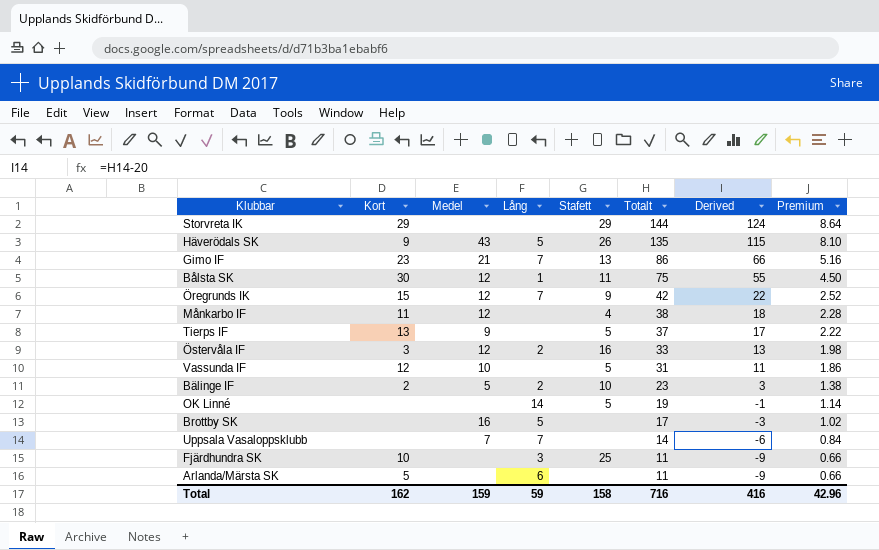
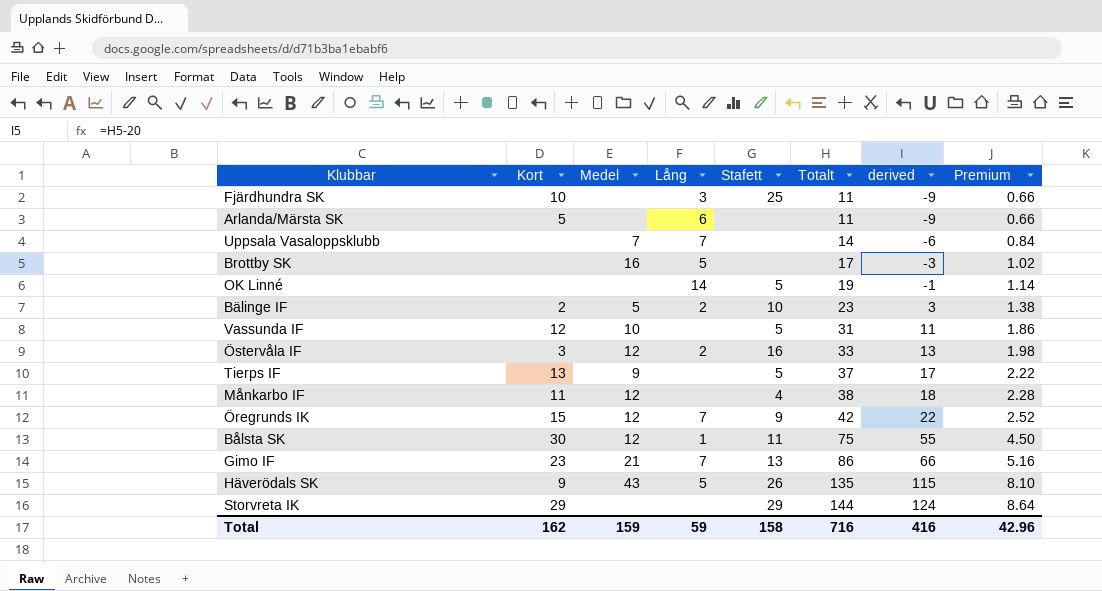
row order: Totalt descending -> Totalt ascending
column name: Derived -> derived

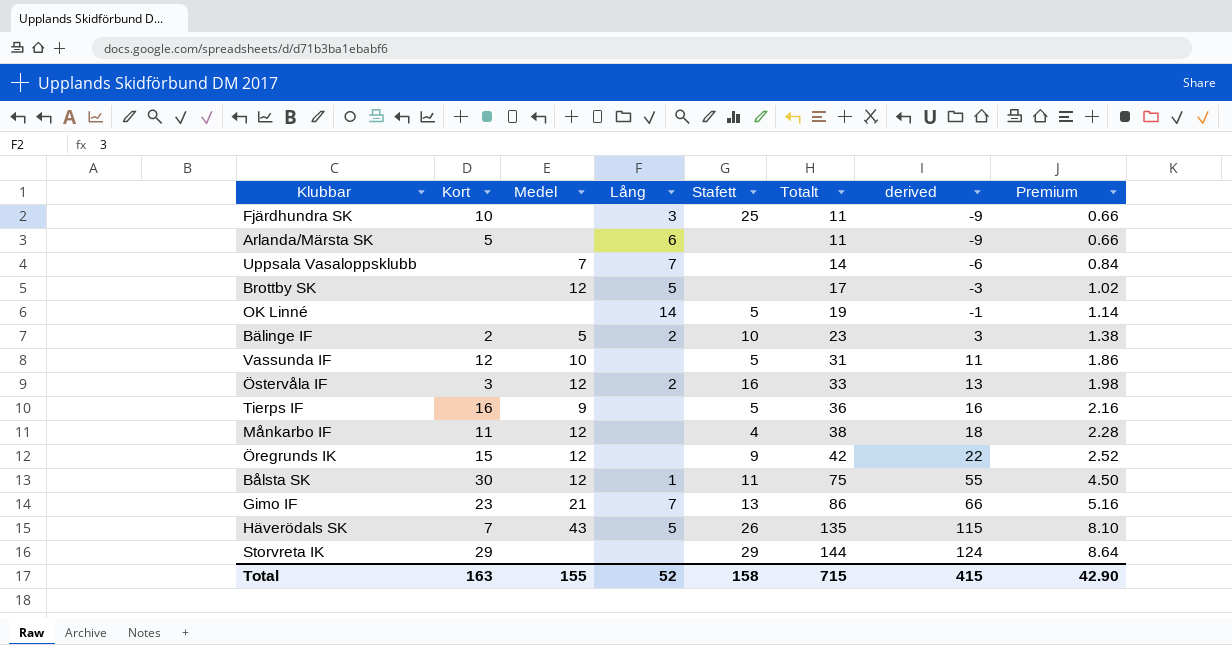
Brottby SK | Medel: 16 -> 12
Tierps IF | Kort: 13 -> 16
Tierps IF | Totalt: 37 -> 36
Tierps IF | derived: 17 -> 16
Tierps IF | Premium: 2.22 -> 2.16
Öregrunds IK | Lång: 7 -> none
Häverödals SK | Kort: 9 -> 7
Total | Kort: 162 -> 163
Total | Medel: 159 -> 155
Total | Lång: 59 -> 52
Total | Totalt: 716 -> 715
Total | derived: 416 -> 415
Total | Premium: 42.96 -> 42.90

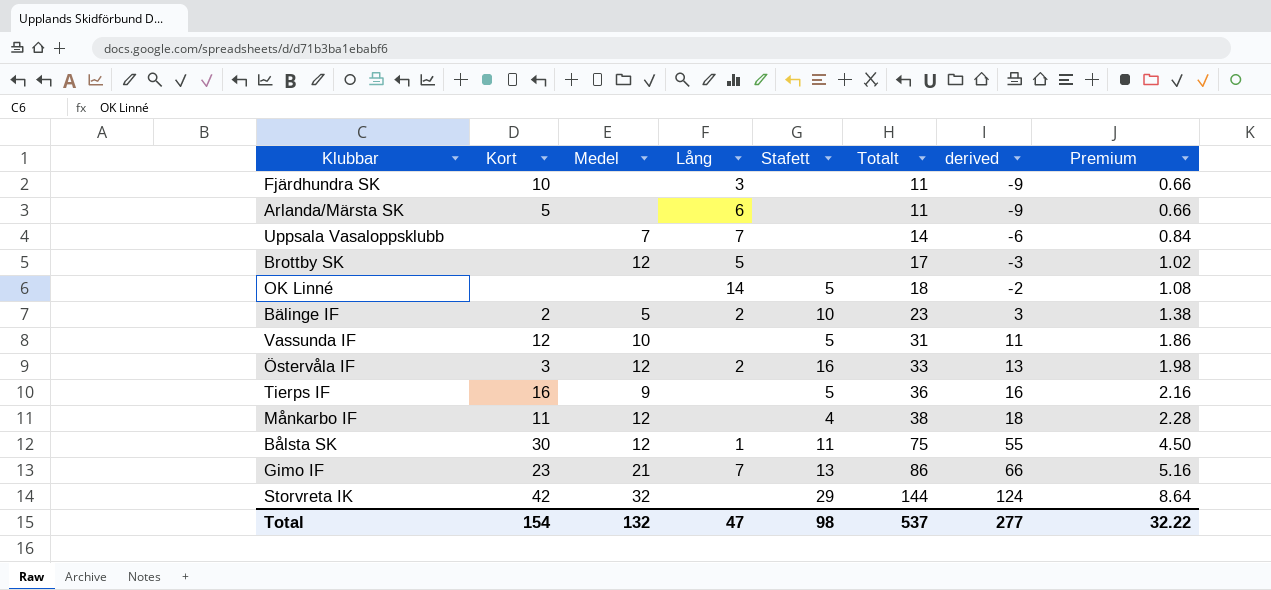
row Öregrunds IK: 15 | 12 | none | 9 | 42 | 22 | 2.52 -> none
row Häverödals SK: 7 | 43 | 5 | 26 | 135 | 115 | 8.10 -> none
Fjärdhundra SK | Stafett: 25 -> none
OK Linné | Totalt: 19 -> 18
OK Linné | derived: -1 -> -2
OK Linné | Premium: 1.14 -> 1.08
Storvreta IK | Kort: 29 -> 42
Storvreta IK | Medel: none -> 32
Total | Kort: 163 -> 154
Total | Medel: 155 -> 132
Total | Lång: 52 -> 47
Total | Stafett: 158 -> 98
Total | Totalt: 715 -> 537
Total | derived: 415 -> 277
Total | Premium: 42.90 -> 32.22

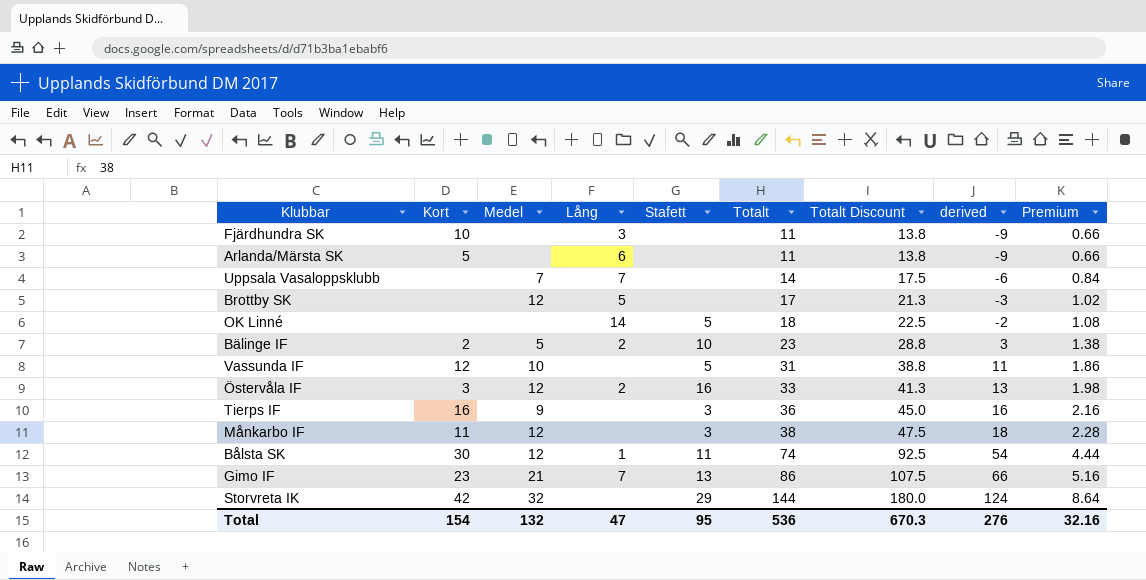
column Totalt Discount | formula: none -> [Totalt] * 1.25
Tierps IF | Stafett: 5 -> 3
Månkarbo IF | Stafett: 4 -> 3
Bålsta SK | Totalt: 75 -> 74
Bålsta SK | derived: 55 -> 54
Bålsta SK | Premium: 4.50 -> 4.44
Total | Stafett: 98 -> 95
Total | Totalt: 537 -> 536
Total | derived: 277 -> 276
Total | Premium: 32.22 -> 32.16

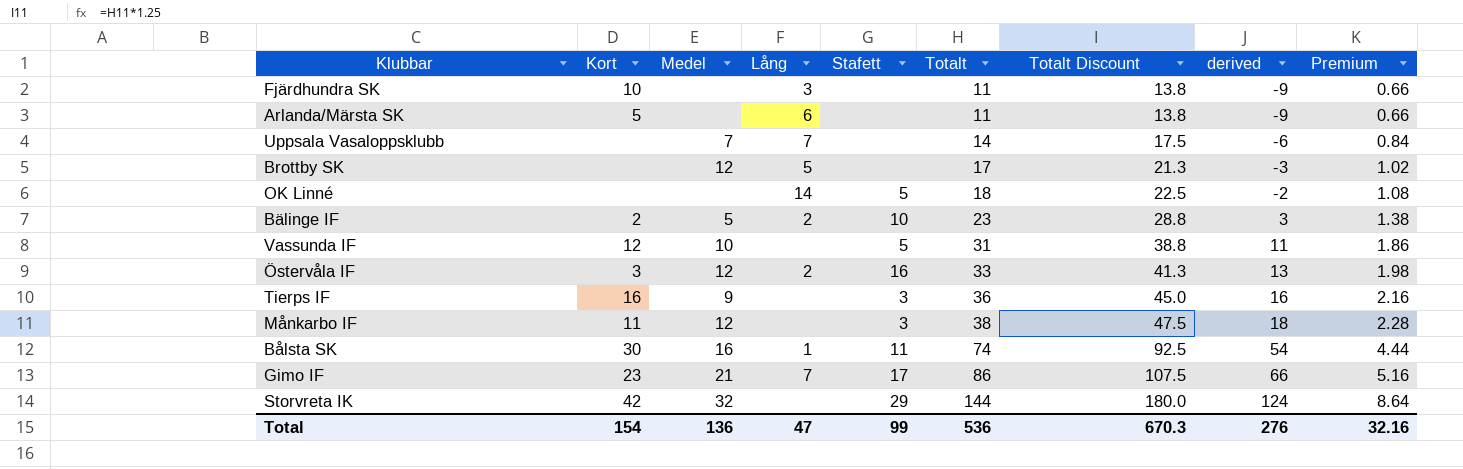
Bålsta SK | Medel: 12 -> 16
Gimo IF | Stafett: 13 -> 17
Total | Medel: 132 -> 136
Total | Stafett: 95 -> 99

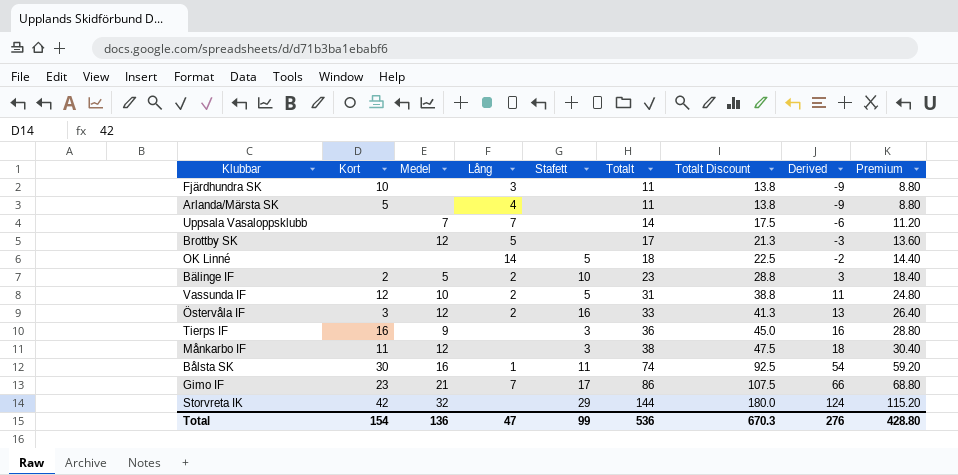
column name: derived -> Derived
column Premium | formula: [Totalt] * 0.06 -> [Totalt] * 0.8
Arlanda/Märsta SK | Lång: 6 -> 4
Vassunda IF | Lång: none -> 2
Total | Premium: 32.16 -> 428.80

